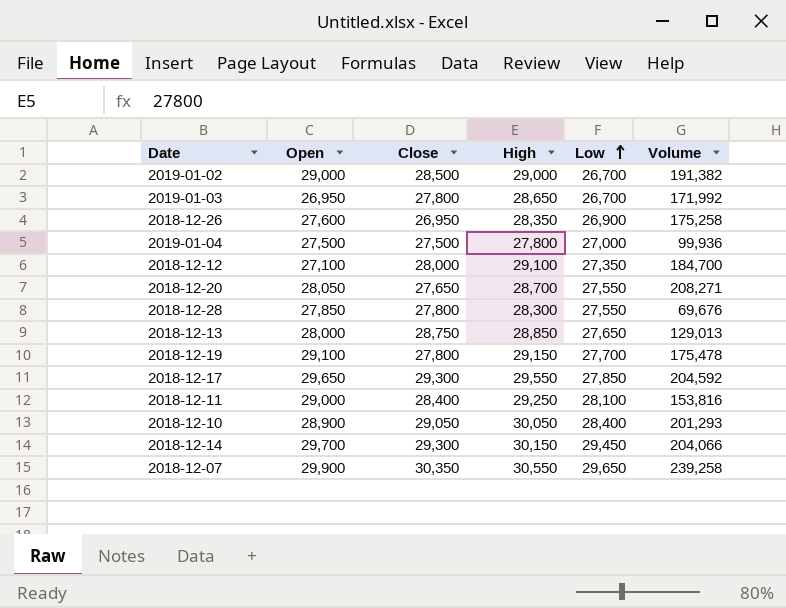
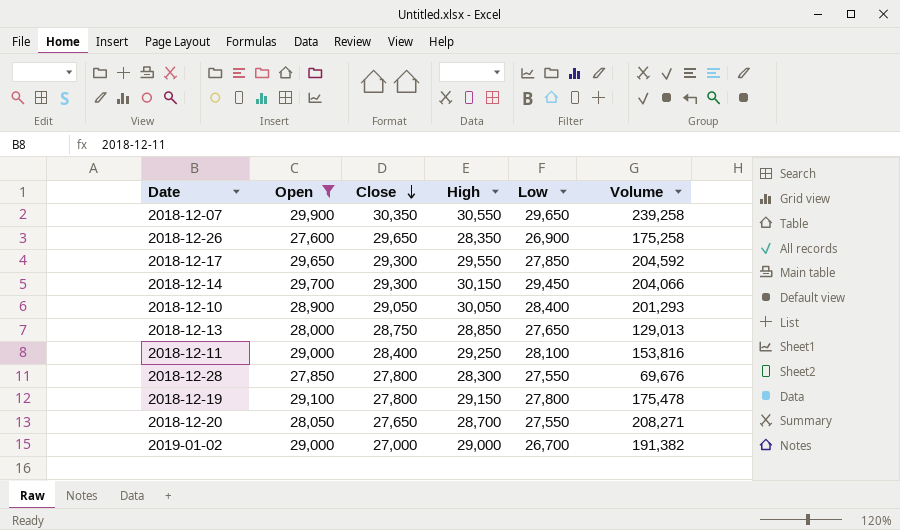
filter: none -> Open >= 27,600
row order: Low ascending -> Close descending
2018-12-26 | Close: 26,950 -> 29,650
2018-12-19 | Low: 27,700 -> 27,800
2019-01-02 | Close: 28,500 -> 27,000

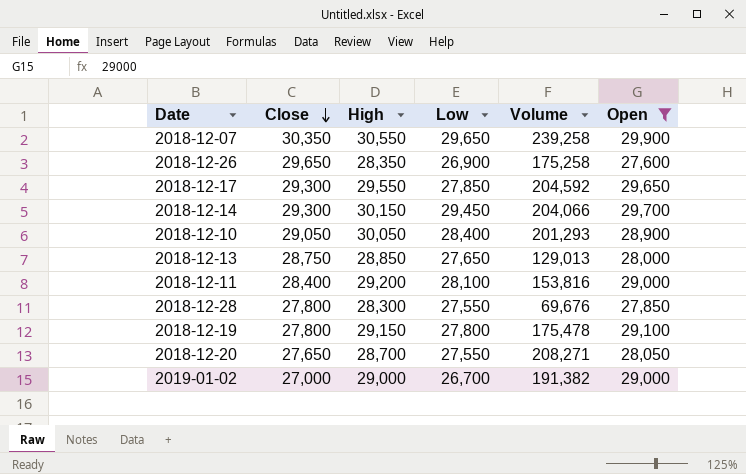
column Open | position: 2 -> 6
2018-12-11 | High: 29,250 -> 29,200

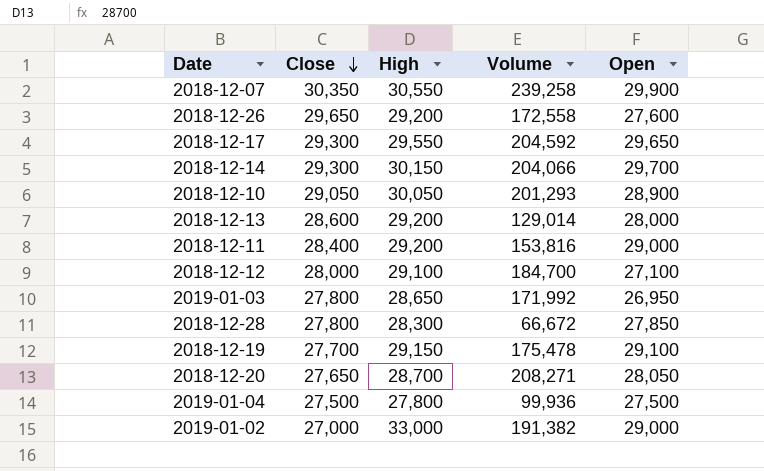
filter: Open >= 27,600 -> none
column Low | position: 4 -> none
2018-12-26 | High: 28,350 -> 29,200
2018-12-26 | Volume: 175,258 -> 172,558
2018-12-13 | Close: 28,750 -> 28,600
2018-12-13 | High: 28,850 -> 29,200
2018-12-13 | Volume: 129,013 -> 129,014
2018-12-28 | Volume: 69,676 -> 66,672
2018-12-19 | Close: 27,800 -> 27,700
2019-01-02 | High: 29,000 -> 33,000

